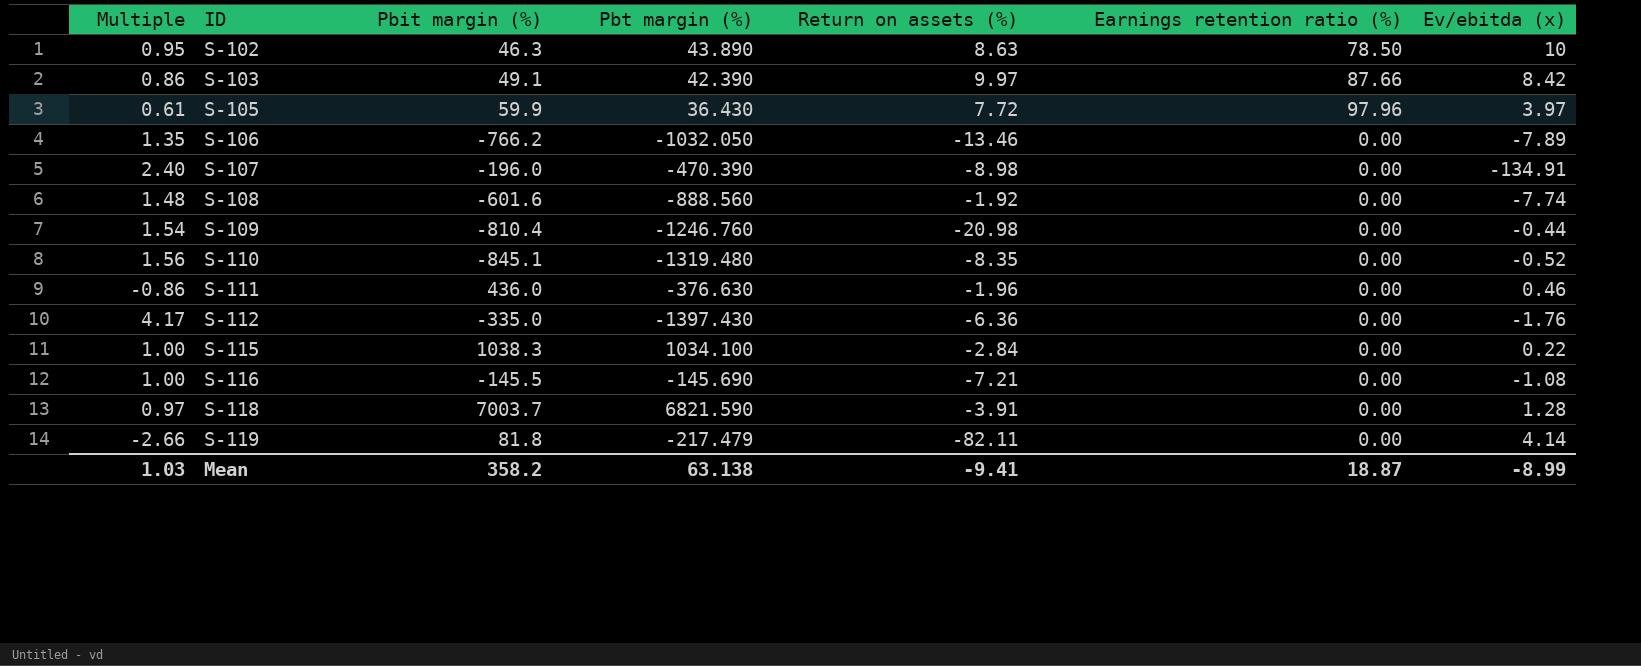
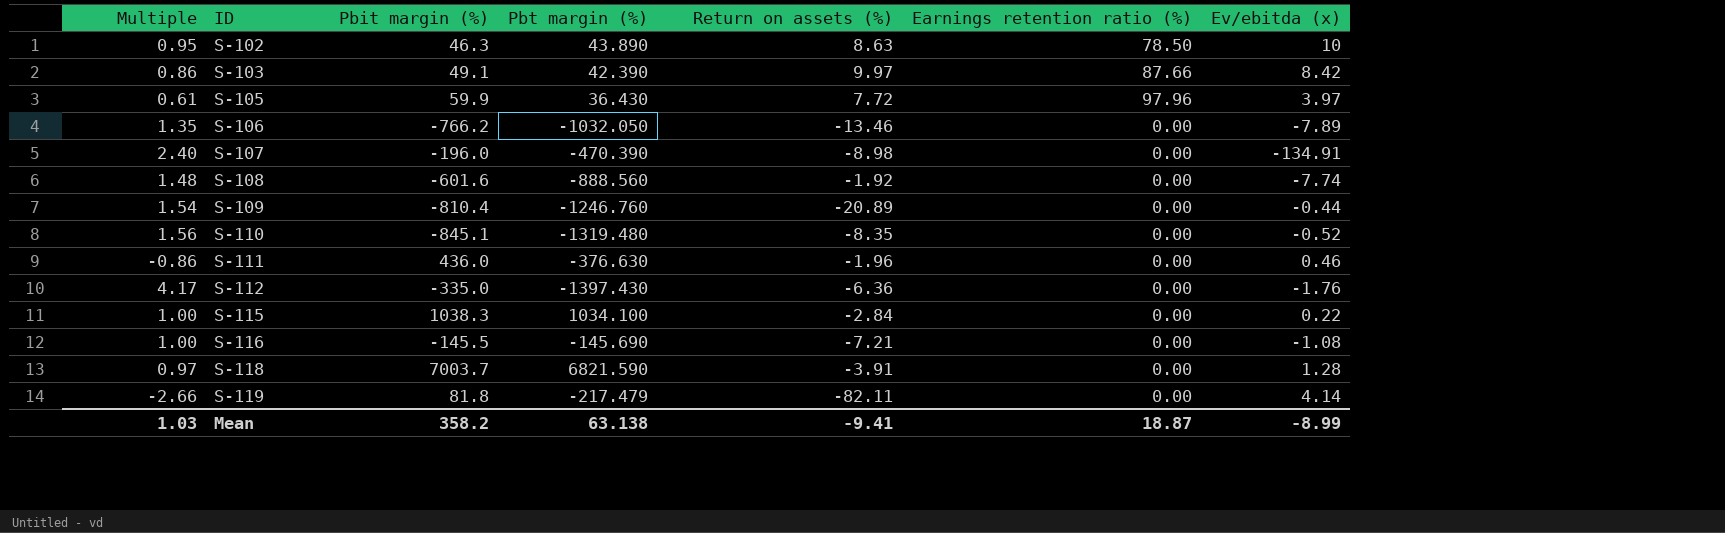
S-109 | Return on assets (%): -20.98 -> -20.89

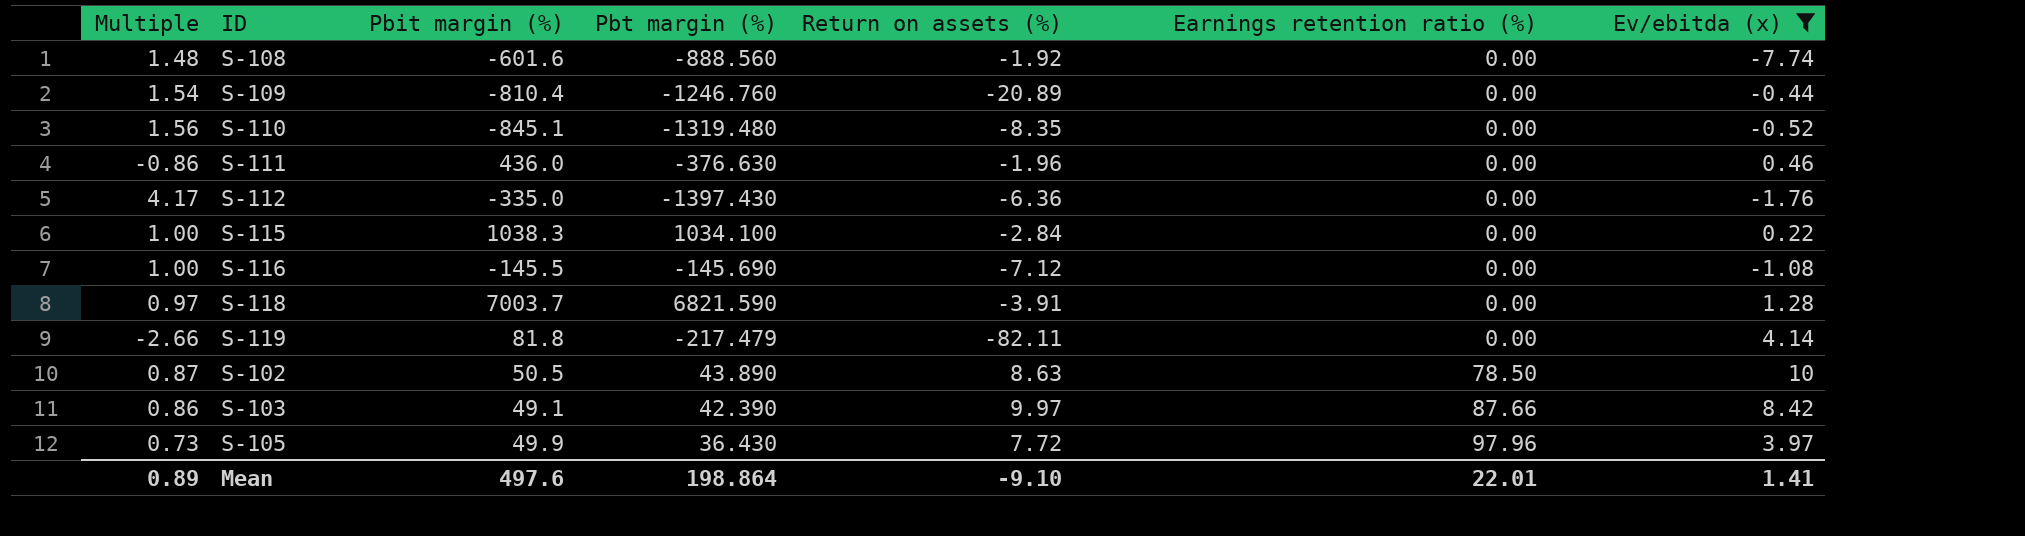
filter: none -> Ev/ebitda (x) >= -7.74
row order: ID ascending -> Earnings retention ratio (%) ascending
S-116 | Return on assets (%): -7.21 -> -7.12
S-102 | Multiple: 0.95 -> 0.87
S-102 | Pbit margin (%): 46.3 -> 50.5
S-105 | Multiple: 0.61 -> 0.73
S-105 | Pbit margin (%): 59.9 -> 49.9
Mean | Multiple: 1.03 -> 0.89
Mean | Pbit margin (%): 358.2 -> 497.6
Mean | Pbt margin (%): 63.138 -> 198.864
Mean | Return on assets (%): -9.41 -> -9.10
Mean | Earnings retention ratio (%): 18.87 -> 22.01
Mean | Ev/ebitda (x): -8.99 -> 1.41

